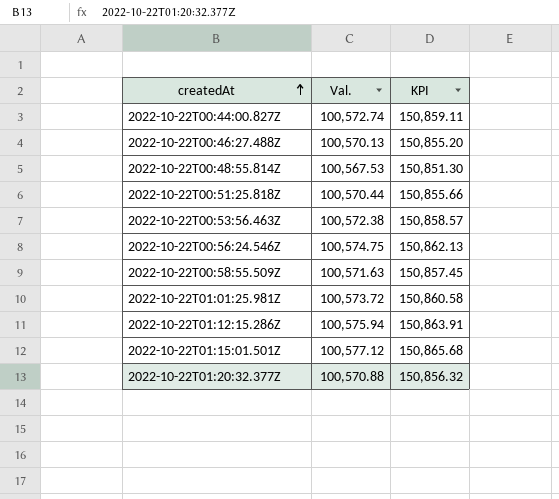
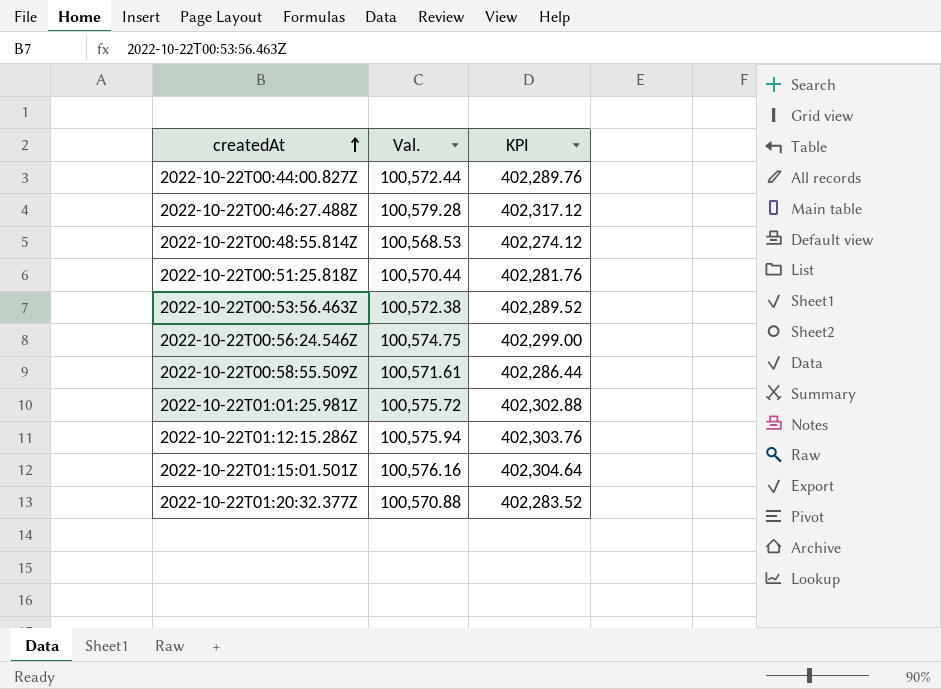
column KPI | formula: [Val.] * 1.5 -> [Val.] * 4
2022-10-22T00:44:00.827Z | Val.: 100,572.74 -> 100,572.44
2022-10-22T00:46:27.488Z | Val.: 100,570.13 -> 100,579.28
2022-10-22T00:48:55.814Z | Val.: 100,567.53 -> 100,568.53
2022-10-22T00:58:55.509Z | Val.: 100,571.63 -> 100,571.61
2022-10-22T01:01:25.981Z | Val.: 100,573.72 -> 100,575.72
2022-10-22T01:15:01.501Z | Val.: 100,577.12 -> 100,576.16

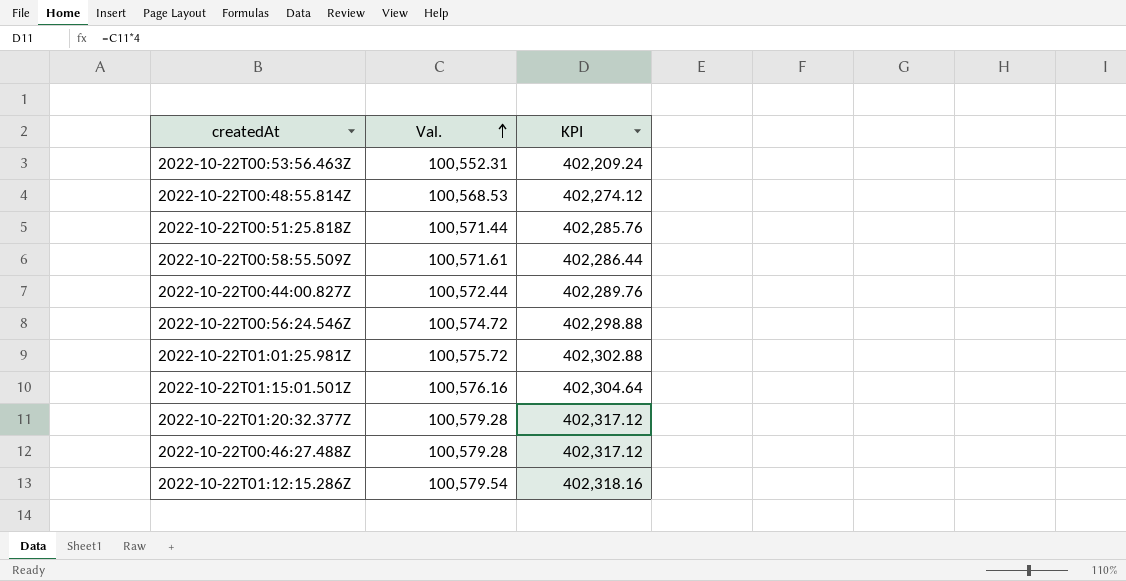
row order: createdAt ascending -> Val. ascending
2022-10-22T00:53:56.463Z | Val.: 100,572.38 -> 100,552.31
2022-10-22T00:53:56.463Z | KPI: 402,289.52 -> 402,209.24
2022-10-22T00:51:25.818Z | Val.: 100,570.44 -> 100,571.44
2022-10-22T00:51:25.818Z | KPI: 402,281.76 -> 402,285.76
2022-10-22T00:56:24.546Z | Val.: 100,574.75 -> 100,574.72
2022-10-22T00:56:24.546Z | KPI: 402,299.00 -> 402,298.88
2022-10-22T01:20:32.377Z | Val.: 100,570.88 -> 100,579.28
2022-10-22T01:20:32.377Z | KPI: 402,283.52 -> 402,317.12
2022-10-22T01:12:15.286Z | Val.: 100,575.94 -> 100,579.54
2022-10-22T01:12:15.286Z | KPI: 402,303.76 -> 402,318.16

